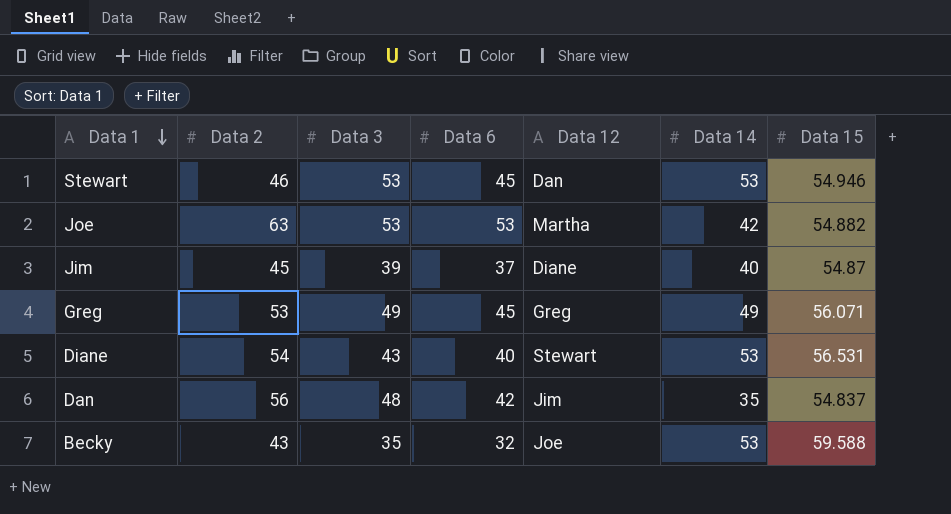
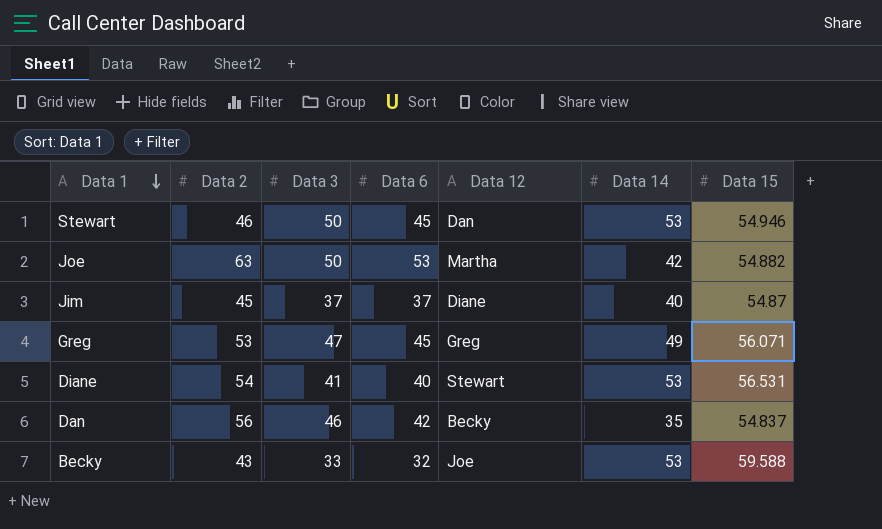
Stewart | Data 3: 53 -> 50
Joe | Data 3: 53 -> 50
Jim | Data 3: 39 -> 37
Greg | Data 3: 49 -> 47
Diane | Data 3: 43 -> 41
Dan | Data 3: 48 -> 46
Dan | Data 12: Jim -> Becky
Becky | Data 3: 35 -> 33

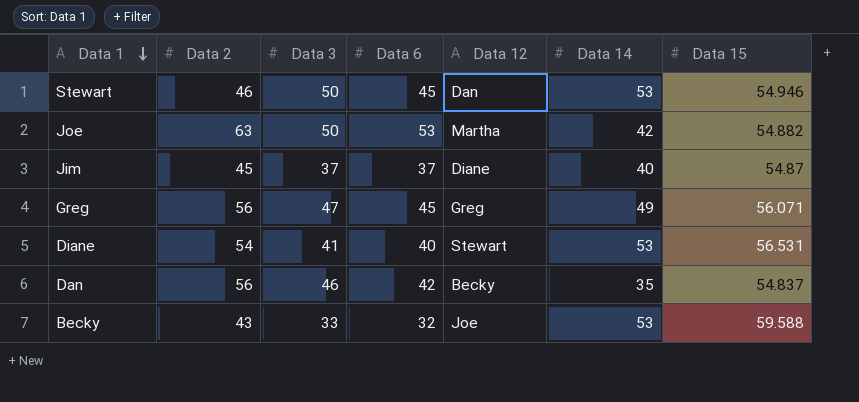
Greg | Data 2: 53 -> 56

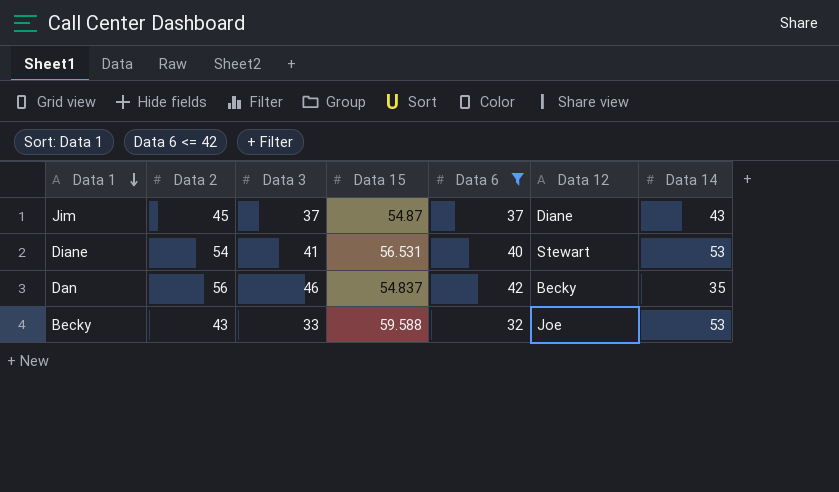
filter: none -> Data 6 <= 42
column Data 15 | position: 7 -> 4
Jim | Data 14: 40 -> 43

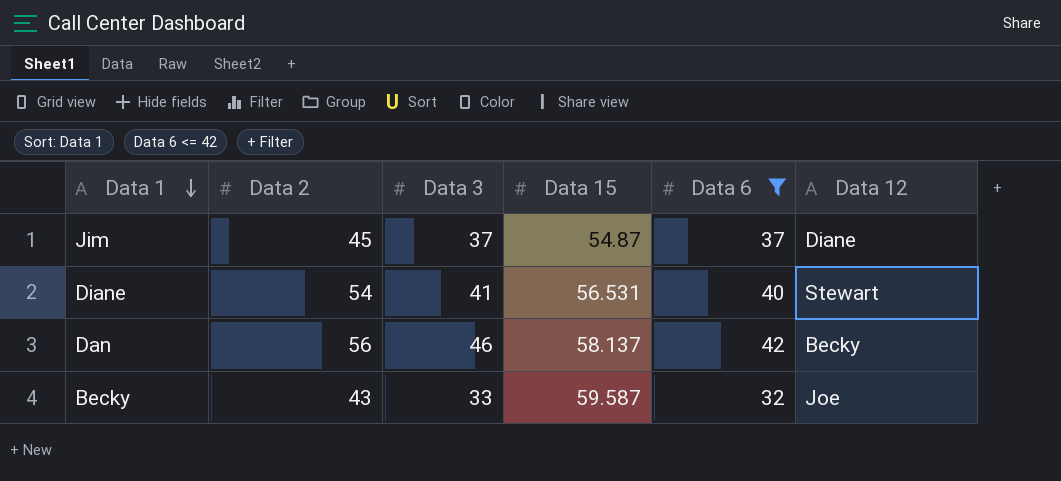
column Data 14 | position: 7 -> none
Dan | Data 15: 54.837 -> 58.137
Becky | Data 15: 59.588 -> 59.587

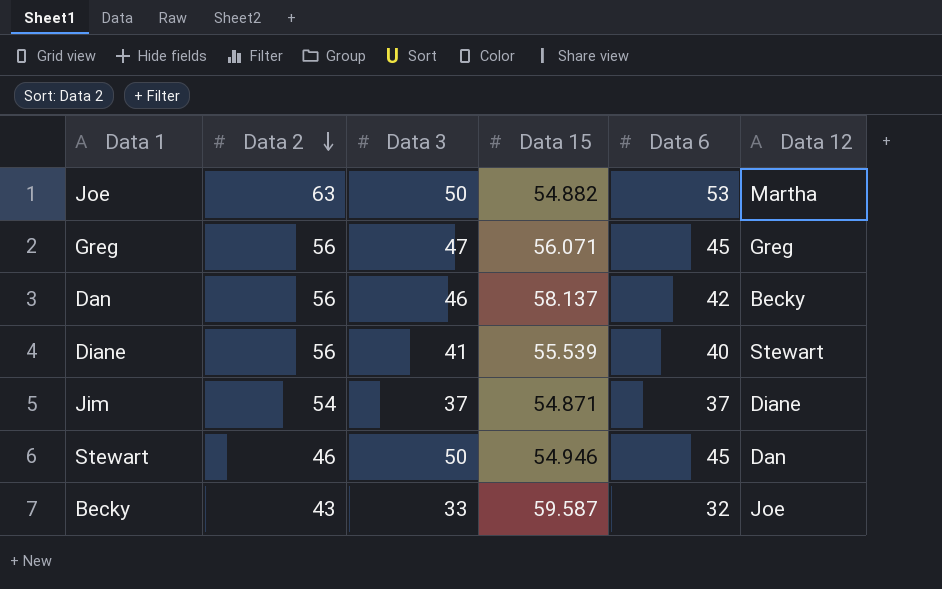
filter: Data 6 <= 42 -> none
row order: Data 1 descending -> Data 2 descending
Diane | Data 2: 54 -> 56
Diane | Data 15: 56.531 -> 55.539
Jim | Data 2: 45 -> 54
Jim | Data 15: 54.87 -> 54.871

